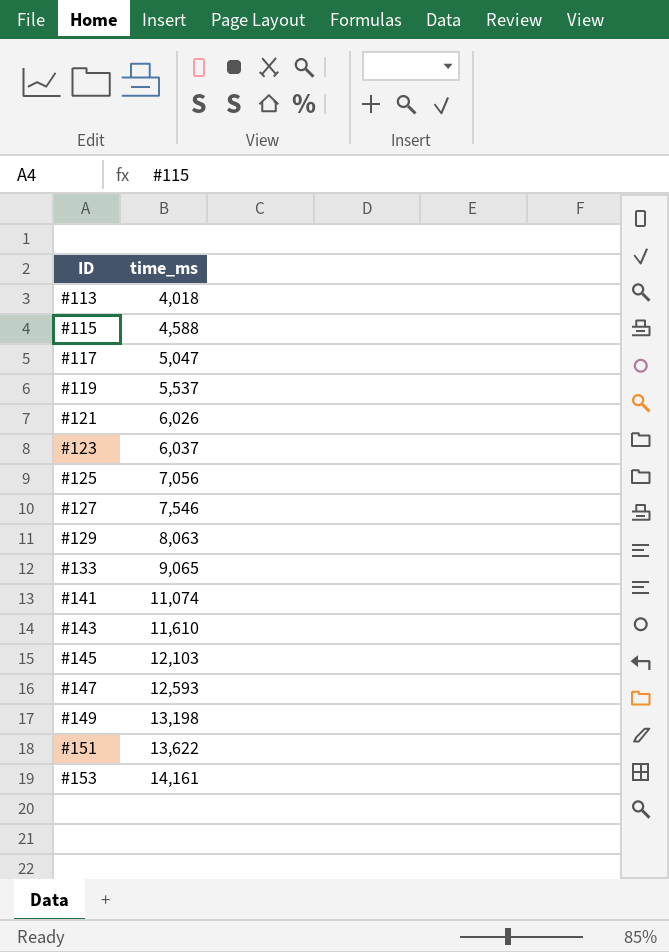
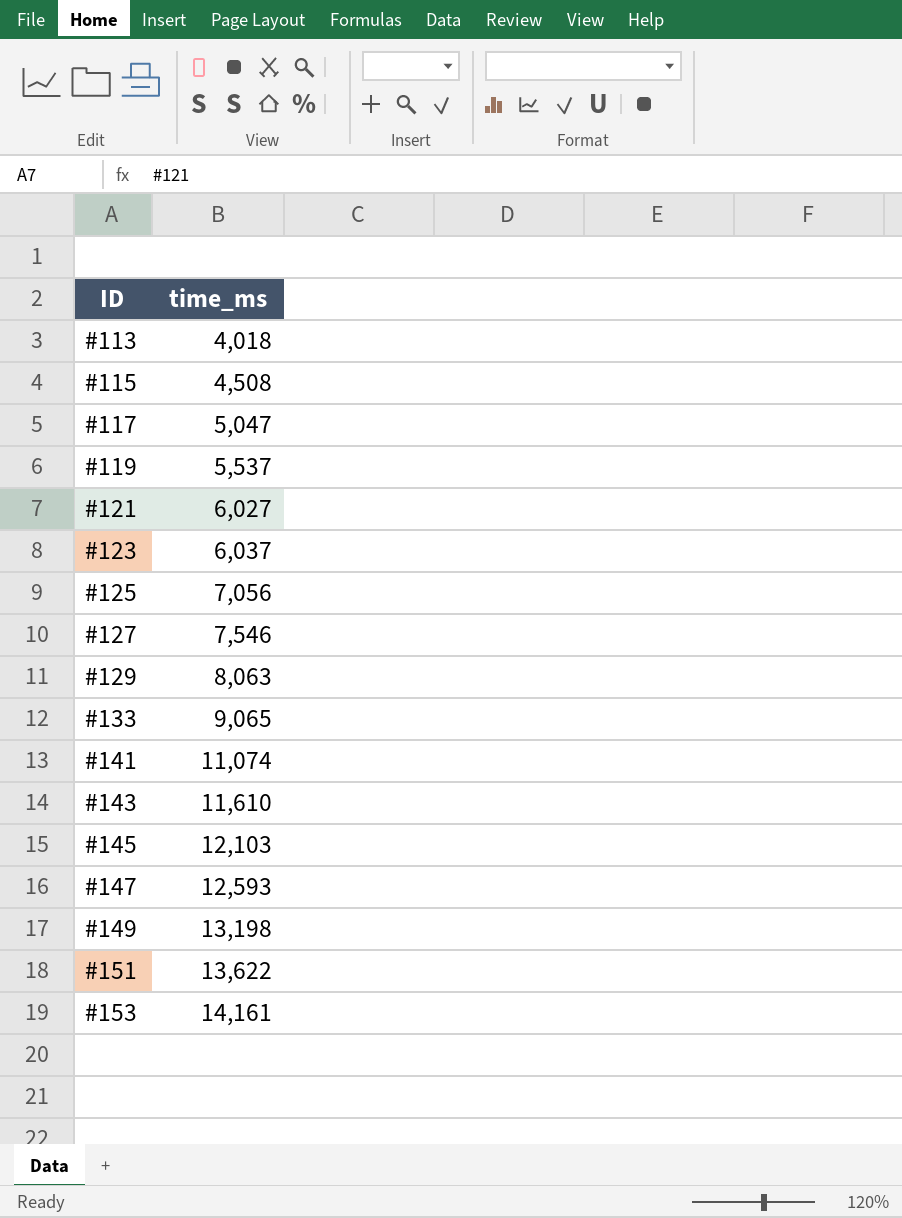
#115 | time_ms: 4,588 -> 4,508
#121 | time_ms: 6,026 -> 6,027

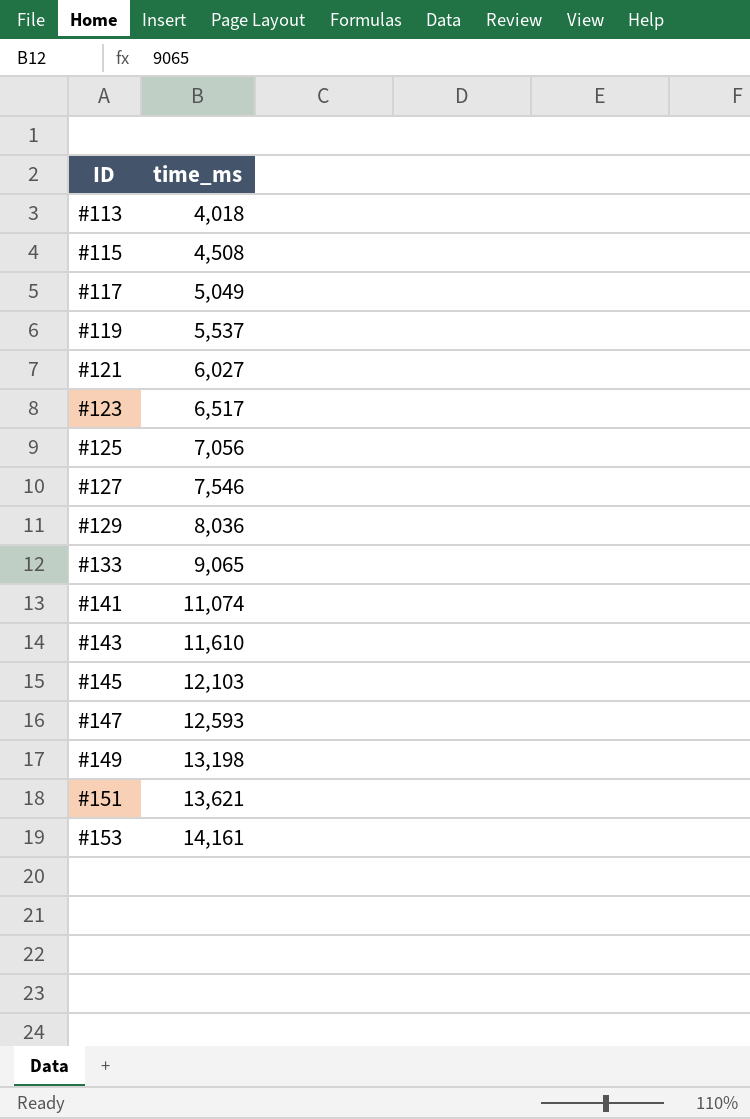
#117 | time_ms: 5,047 -> 5,049
#123 | time_ms: 6,037 -> 6,517
#129 | time_ms: 8,063 -> 8,036
#151 | time_ms: 13,622 -> 13,621

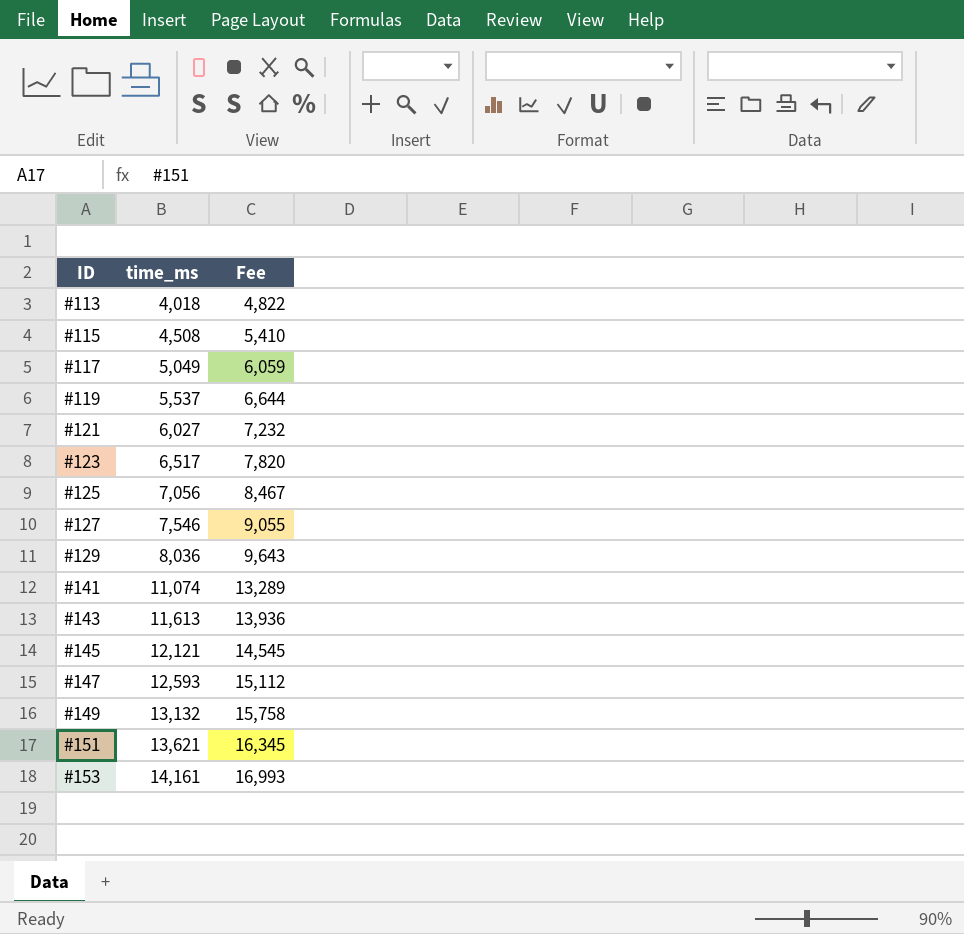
column Fee | formula: none -> [time_ms] * 1.2
row #133: 9,065 -> none
#143 | time_ms: 11,610 -> 11,613
#145 | time_ms: 12,103 -> 12,121
#149 | time_ms: 13,198 -> 13,132

